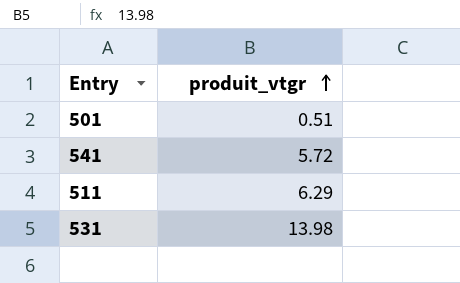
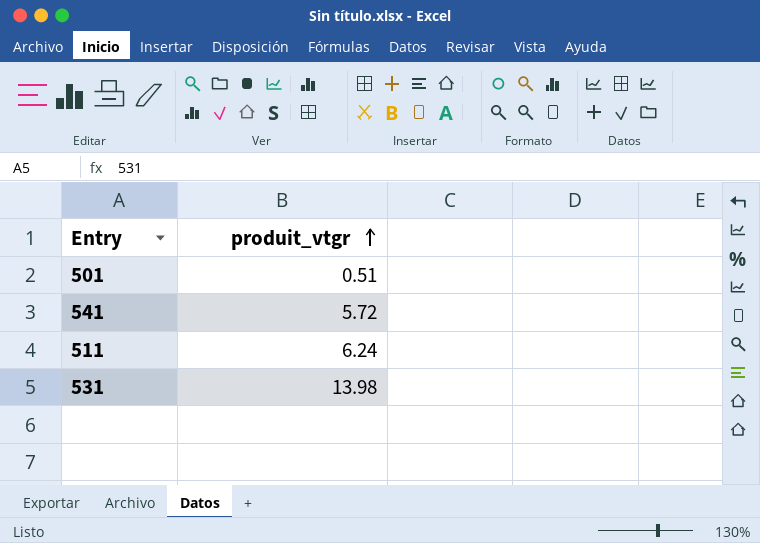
511 | produit_vtgr: 6.29 -> 6.24

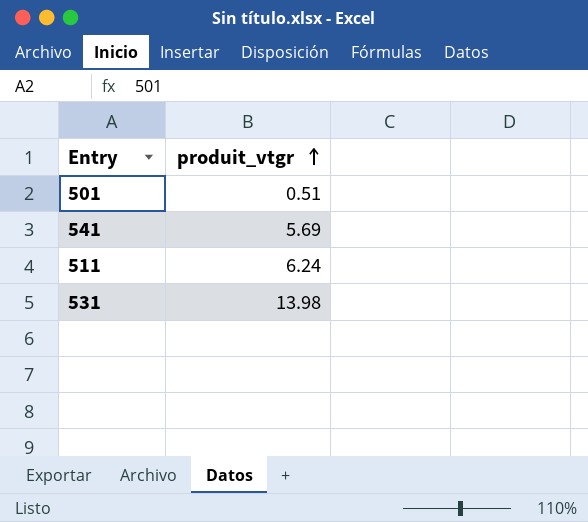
541 | produit_vtgr: 5.72 -> 5.69

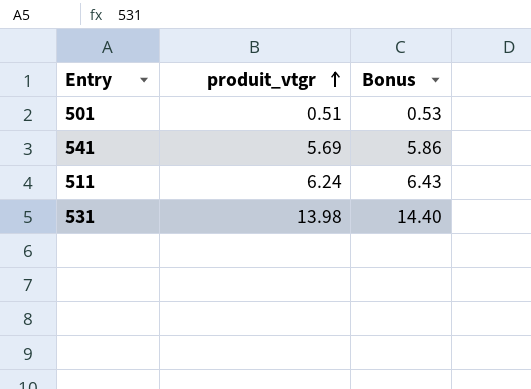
column Bonus | formula: none -> [produit_vtgr] * 1.03

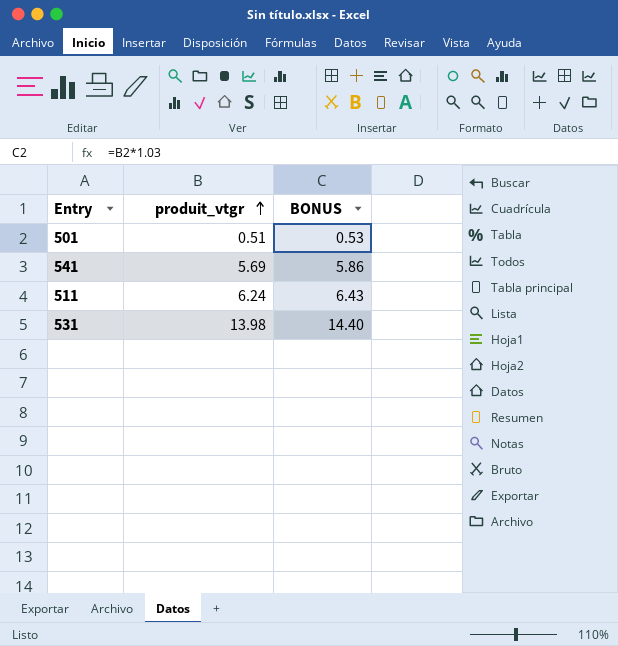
column name: Bonus -> BONUS

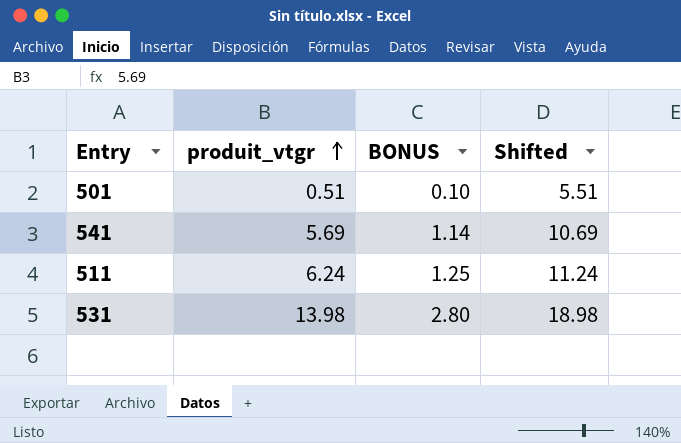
column BONUS | formula: [produit_vtgr] * 1.03 -> [produit_vtgr] * 0.2
column Shifted | formula: none -> [produit_vtgr] + 5

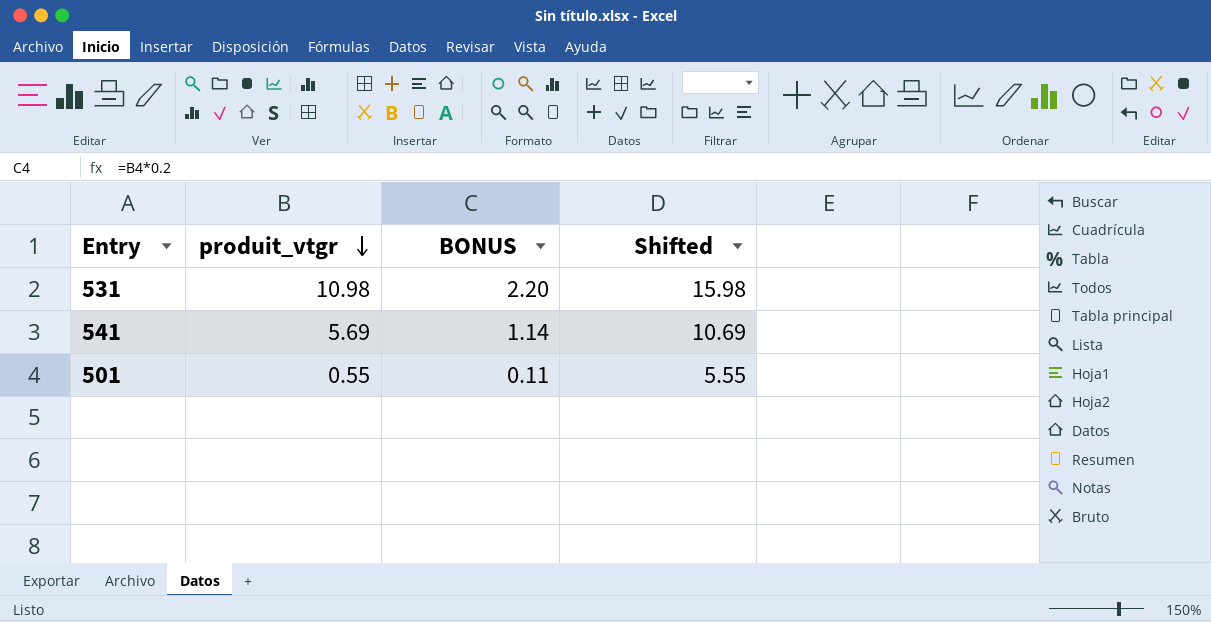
row order: produit_vtgr ascending -> produit_vtgr descending
row 511: 6.24 | 1.25 | 11.24 -> none
531 | produit_vtgr: 13.98 -> 10.98
531 | BONUS: 2.80 -> 2.20
531 | Shifted: 18.98 -> 15.98
501 | produit_vtgr: 0.51 -> 0.55
501 | BONUS: 0.10 -> 0.11
501 | Shifted: 5.51 -> 5.55

